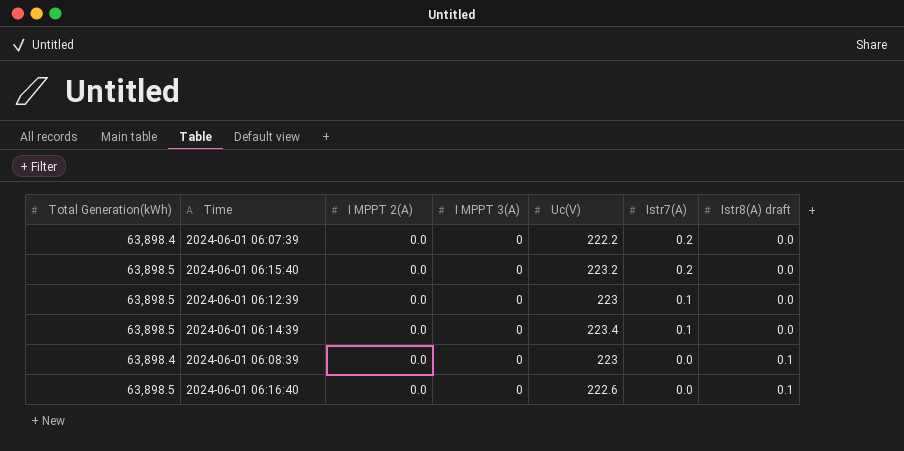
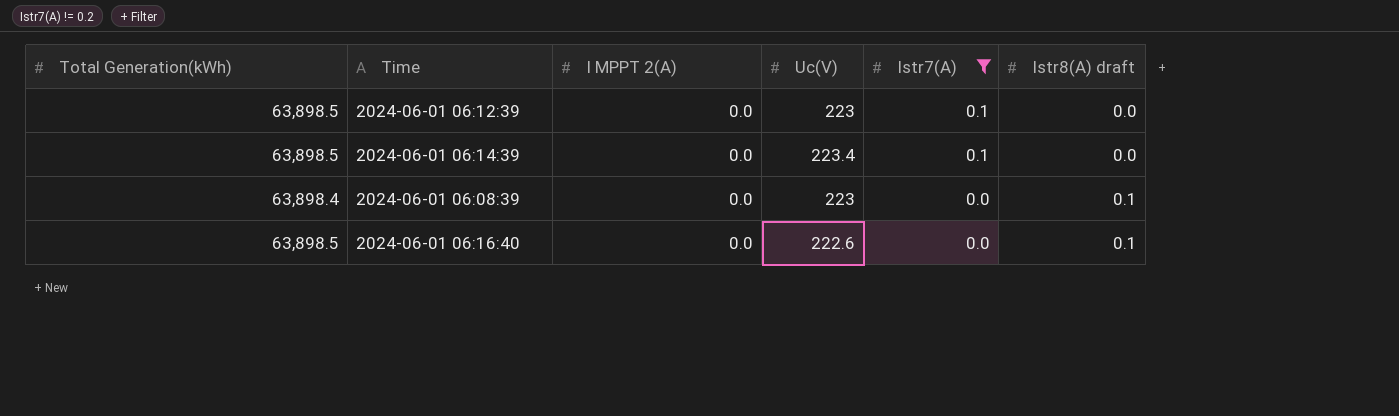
filter: none -> Istr7(A) != 0.2
column I MPPT 3(A) | position: 4 -> none

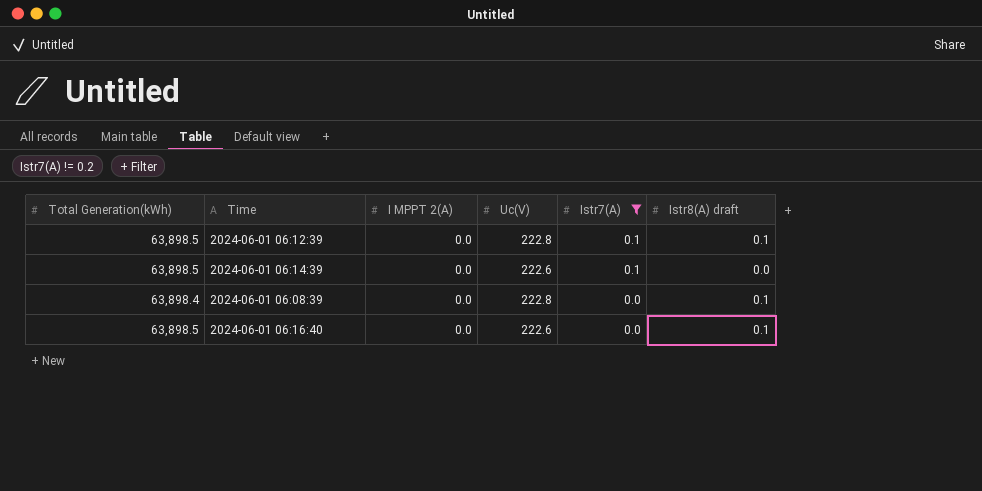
2024-06-01 06:12:39 | Uc(V): 223 -> 222.8
2024-06-01 06:12:39 | Istr8(A) draft: 0.0 -> 0.1
2024-06-01 06:14:39 | Uc(V): 223.4 -> 222.6
2024-06-01 06:08:39 | Uc(V): 223 -> 222.8

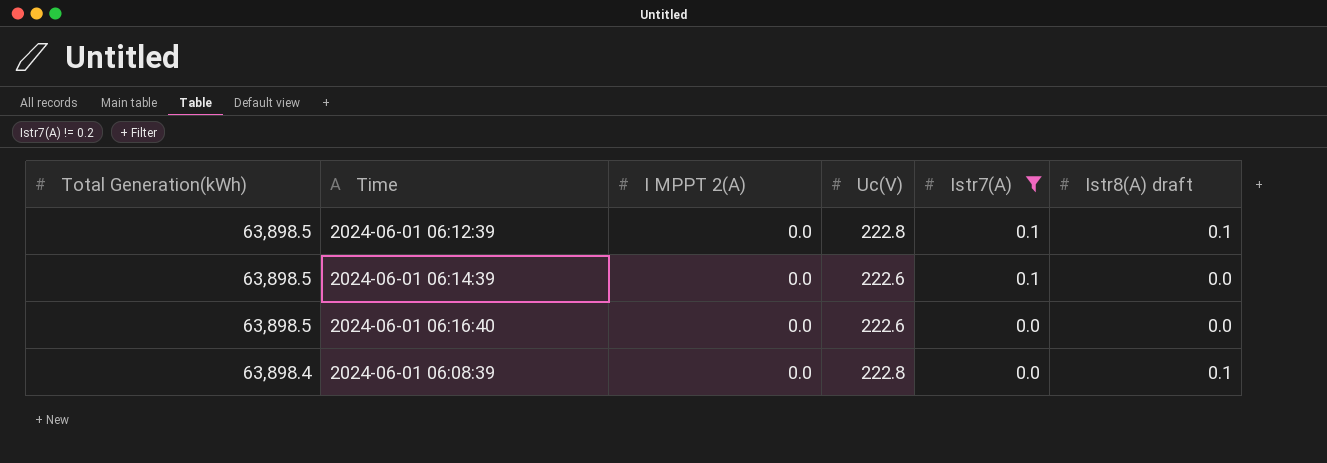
row order: Istr7(A) descending -> Total Generation(kWh) descending
2024-06-01 06:16:40 | Istr8(A) draft: 0.1 -> 0.0

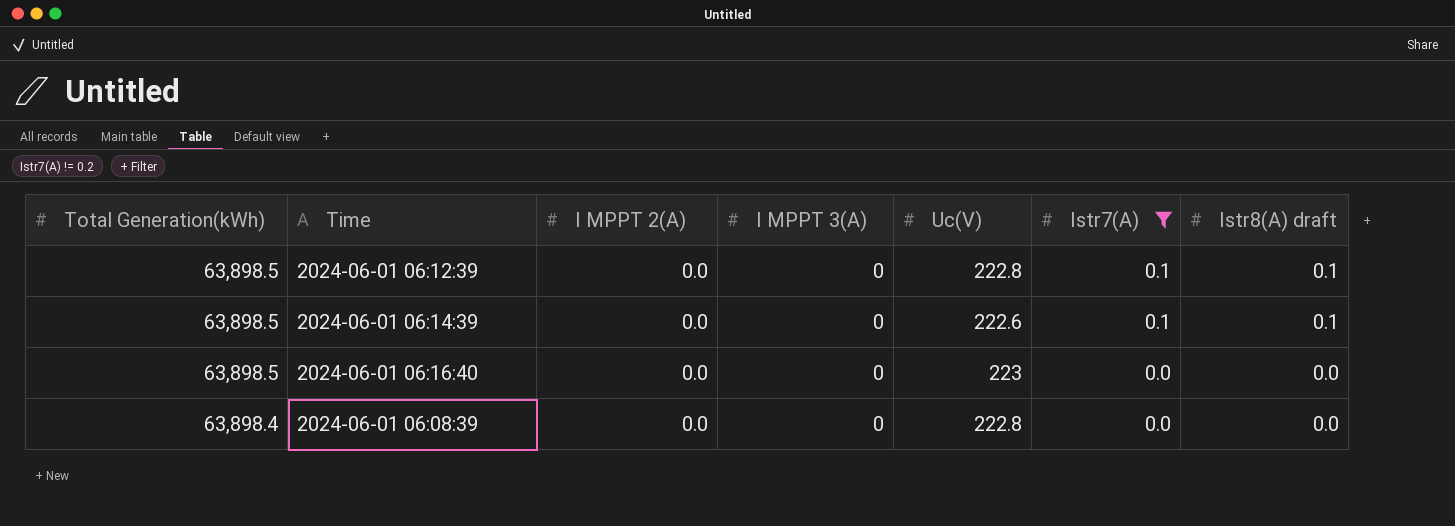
column I MPPT 3(A) | position: none -> 4
2024-06-01 06:14:39 | Istr8(A) draft: 0.0 -> 0.1
2024-06-01 06:16:40 | Uc(V): 222.6 -> 223
2024-06-01 06:08:39 | Istr8(A) draft: 0.1 -> 0.0

